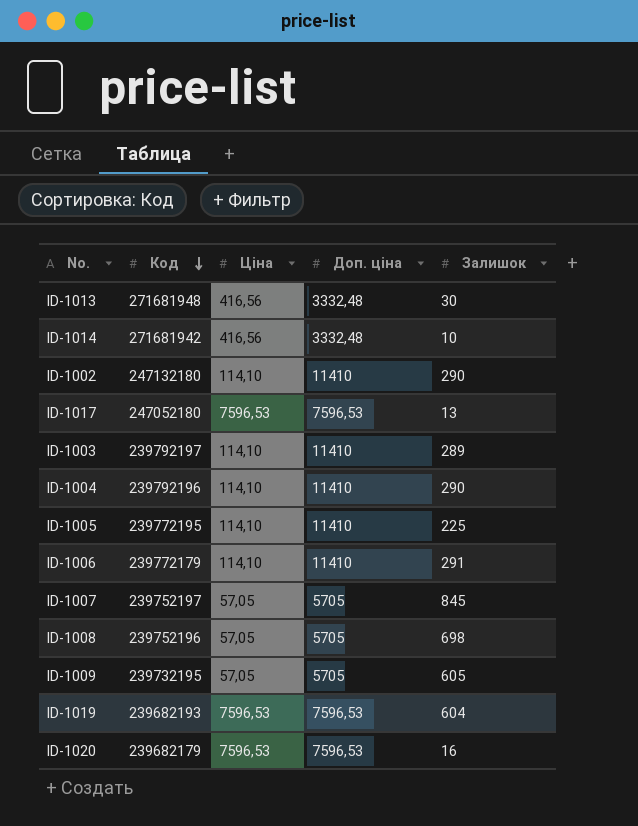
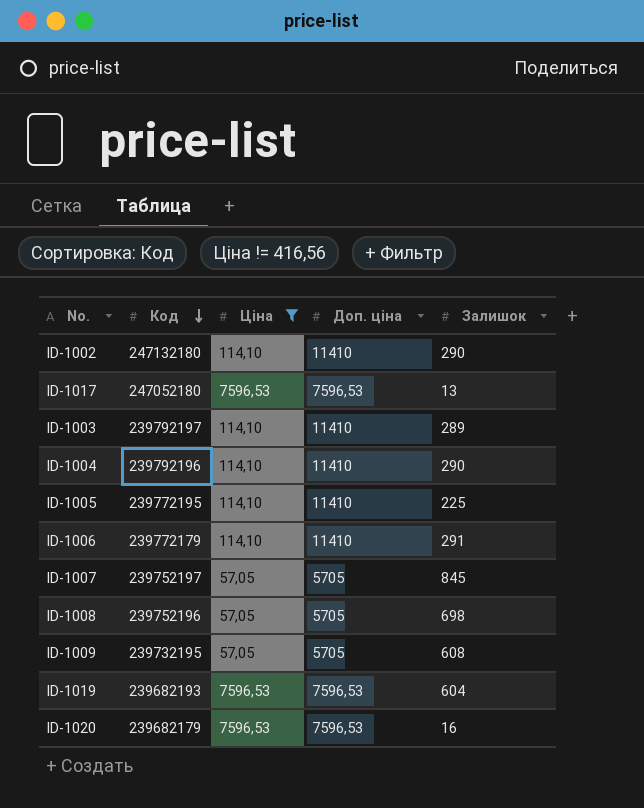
filter: none -> Ціна != 416,56
ID-1009 | Залишок: 605 -> 608

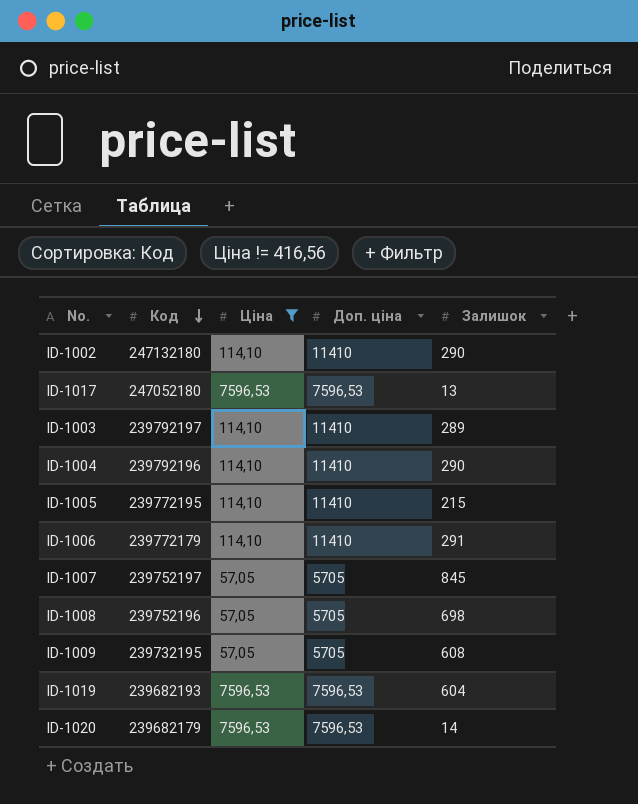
ID-1005 | Залишок: 225 -> 215
ID-1020 | Залишок: 16 -> 14

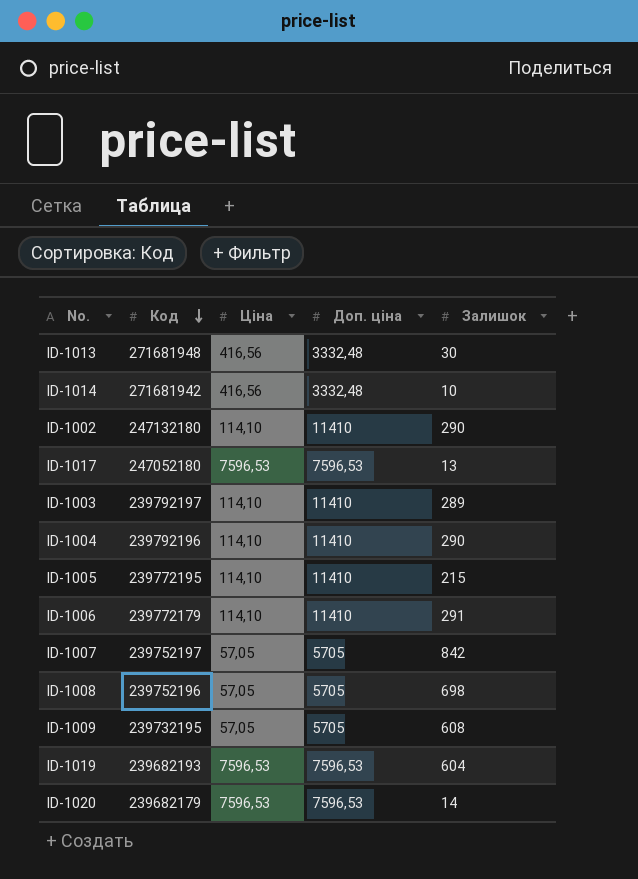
filter: Ціна != 416,56 -> none
ID-1007 | Залишок: 845 -> 842

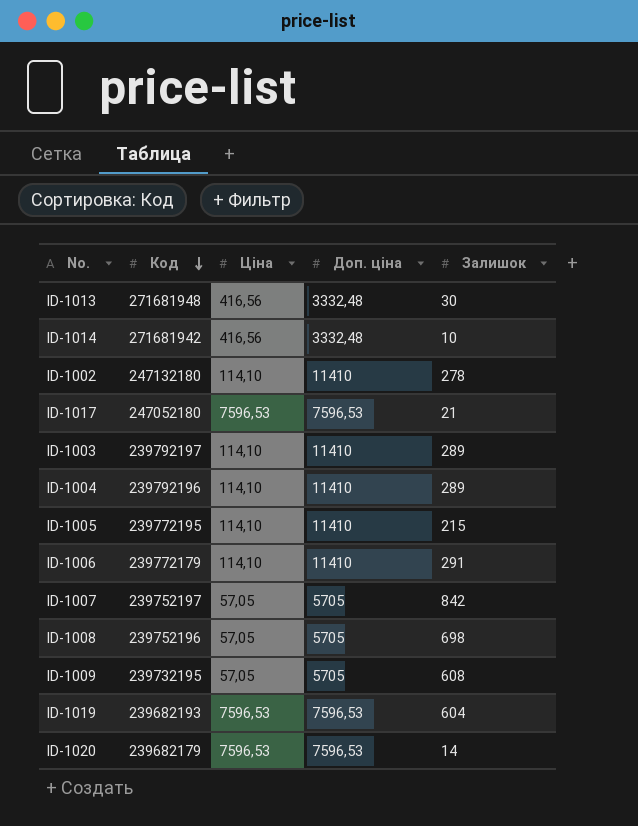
ID-1002 | Залишок: 290 -> 278
ID-1017 | Залишок: 13 -> 21
ID-1004 | Залишок: 290 -> 289

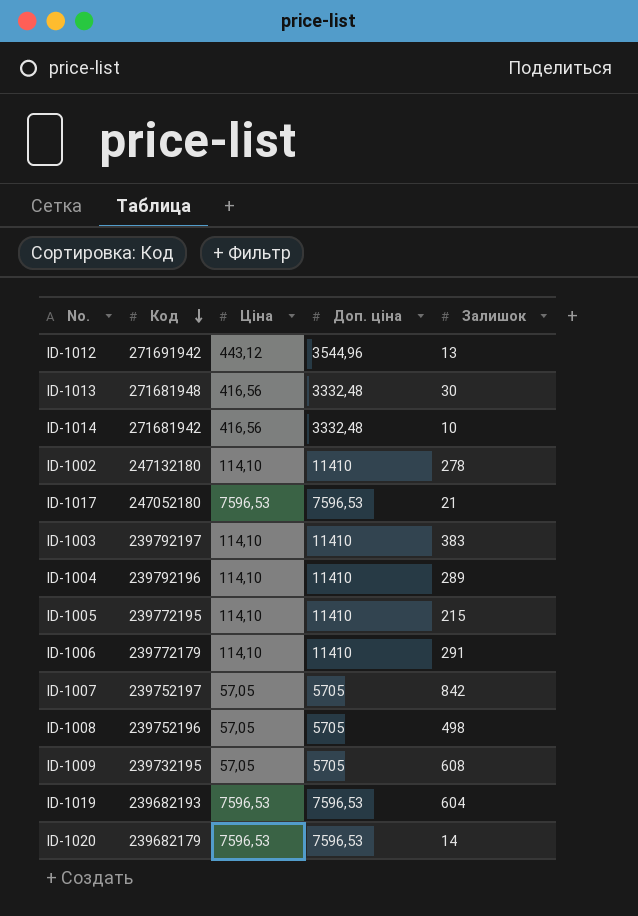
row ID-1012: none -> 271691942 | 443,12 | 3544,96 | 13
ID-1003 | Залишок: 289 -> 383
ID-1008 | Залишок: 698 -> 498

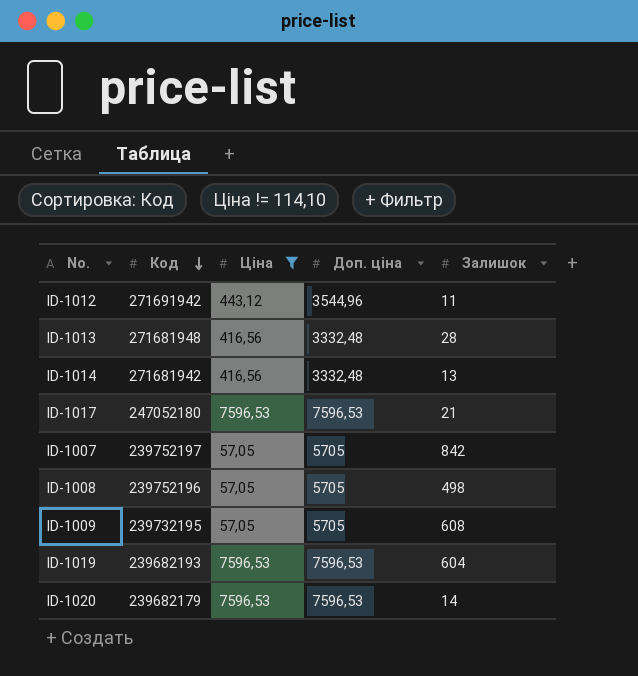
filter: none -> Ціна != 114,10
ID-1012 | Залишок: 13 -> 11
ID-1013 | Залишок: 30 -> 28
ID-1014 | Залишок: 10 -> 13

